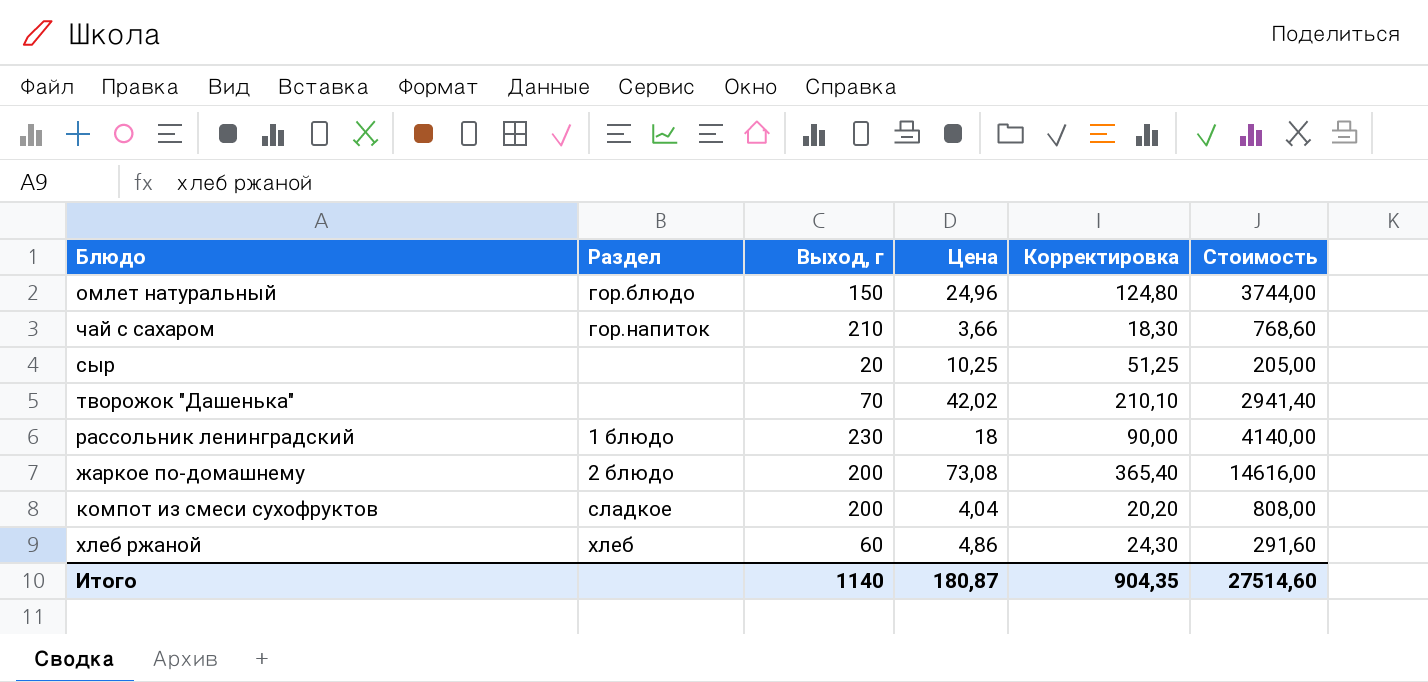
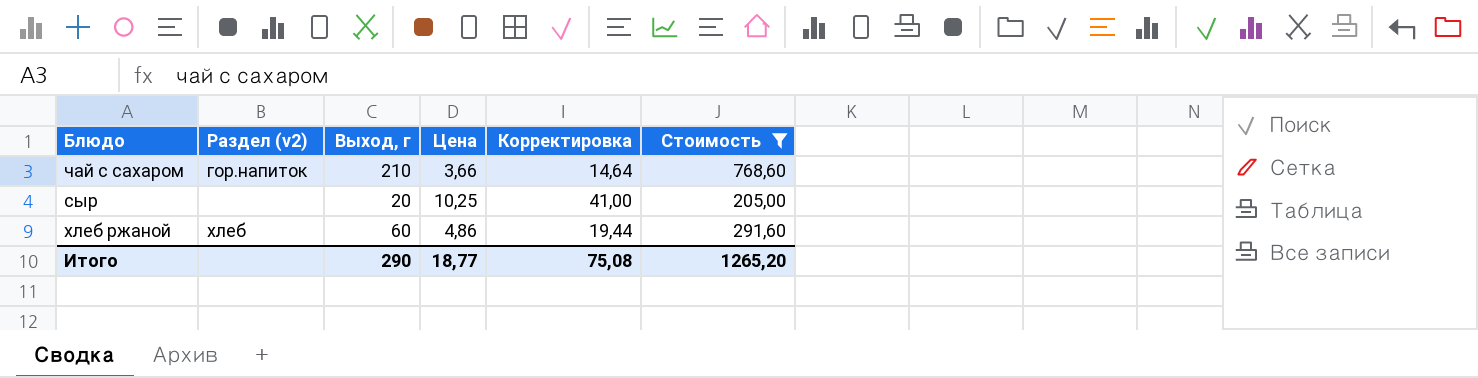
filter: none -> Стоимость <= 768,60
column name: Раздел -> Раздел (v2)
column Корректировка | formula: [Цена] * 5 -> [Цена] * 4
Итого | Выход, г: 1140 -> 290
Итого | Цена: 180,87 -> 18,77
Итого | Корректировка: 904,35 -> 75,08
Итого | Стоимость: 27514,60 -> 1265,20

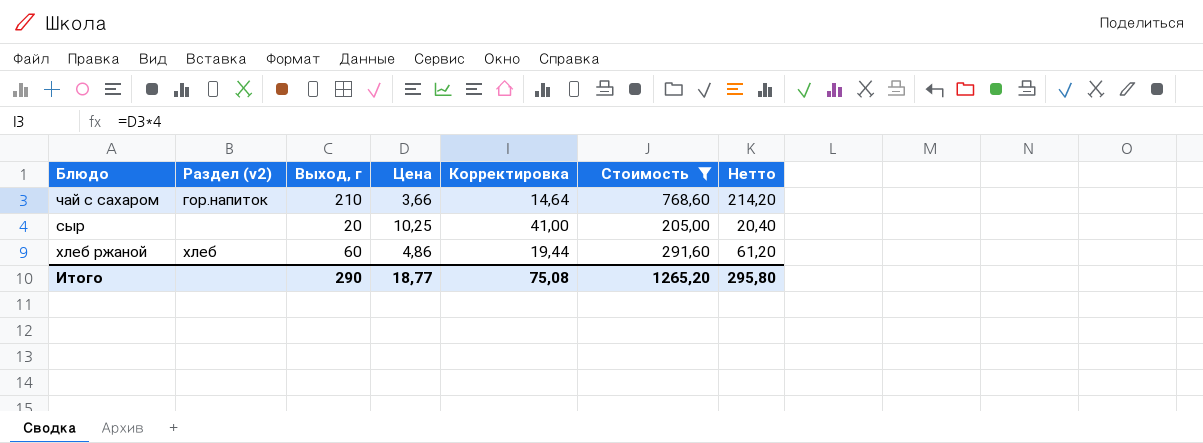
column Нетто | formula: none -> [Выход, г] * 1,02

